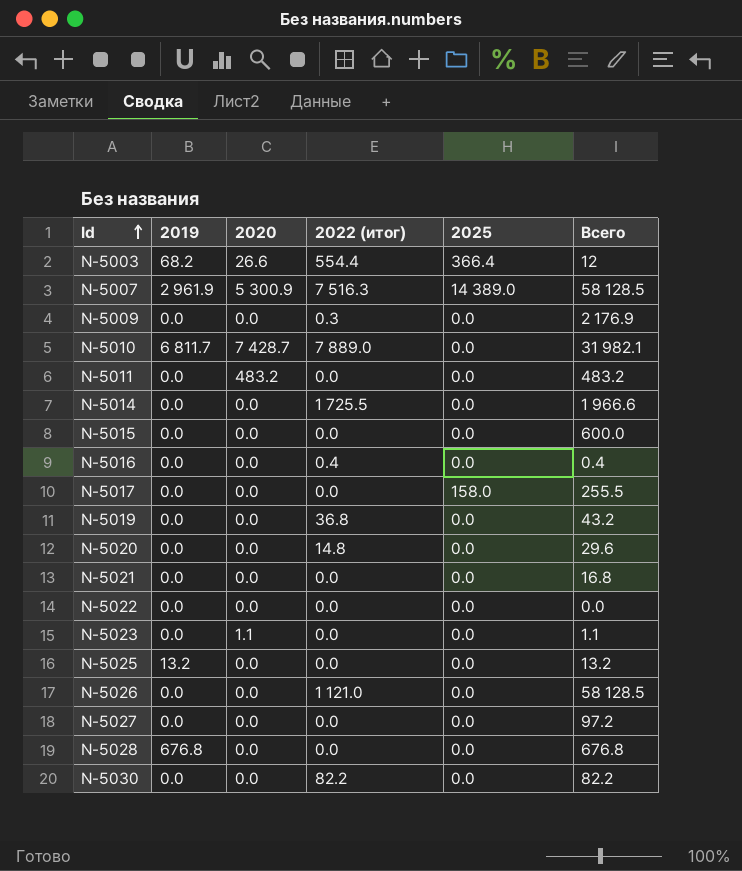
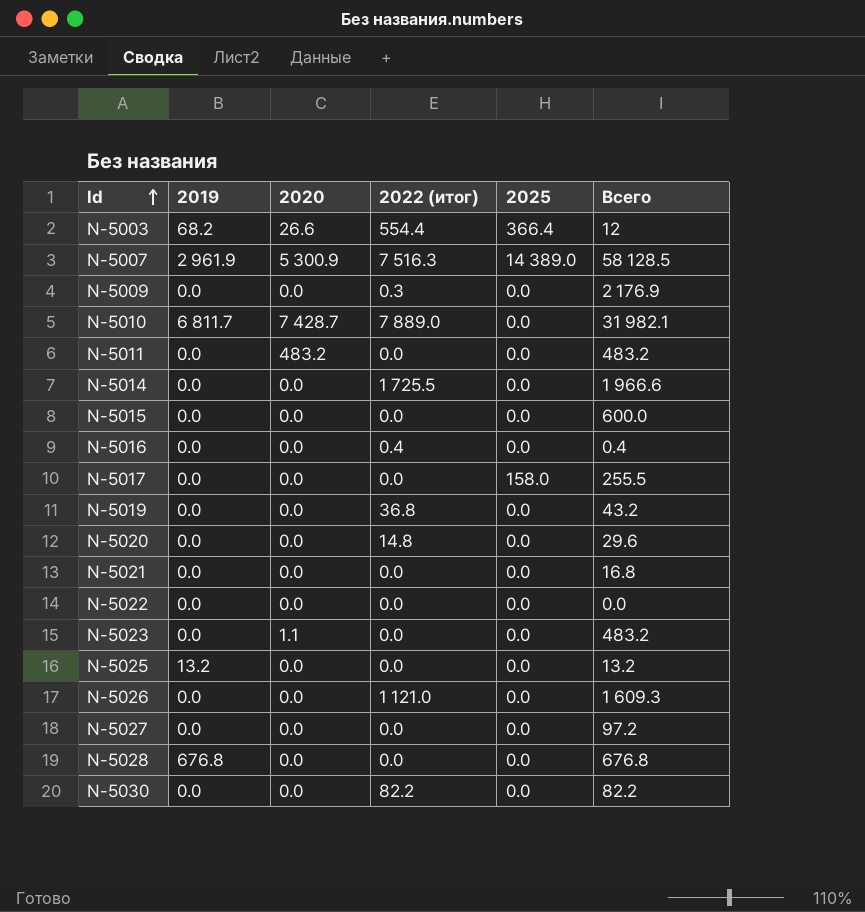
N-5023 | Всего: 1.1 -> 483.2
N-5026 | Всего: 58 128.5 -> 1 609.3

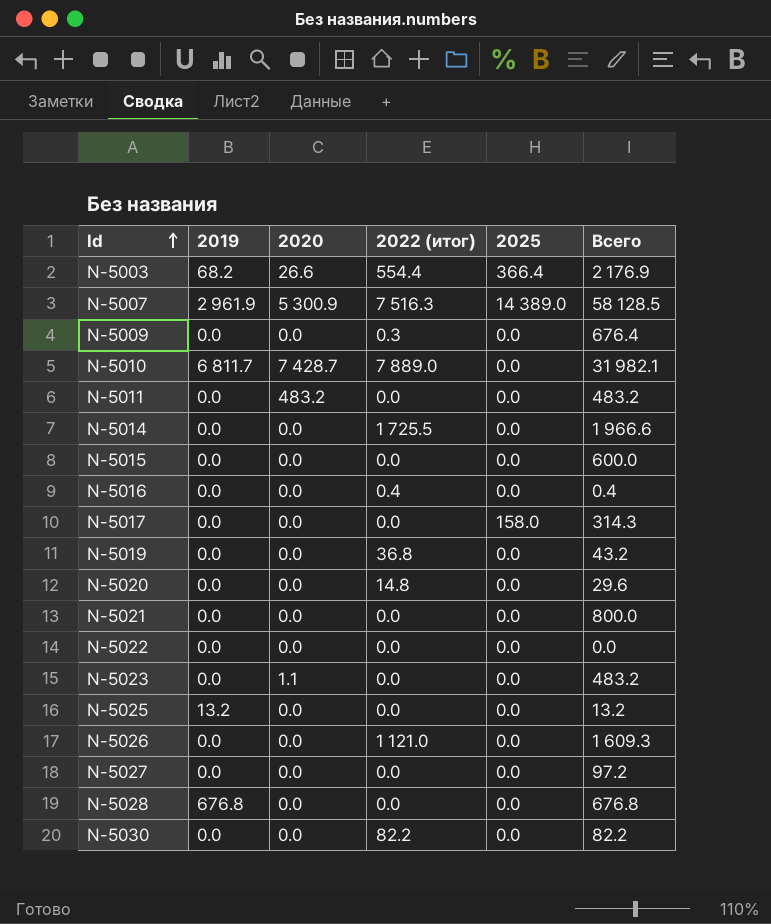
N-5003 | Всего: 12 -> 2 176.9
N-5009 | Всего: 2 176.9 -> 676.4
N-5017 | Всего: 255.5 -> 314.3
N-5021 | Всего: 16.8 -> 800.0

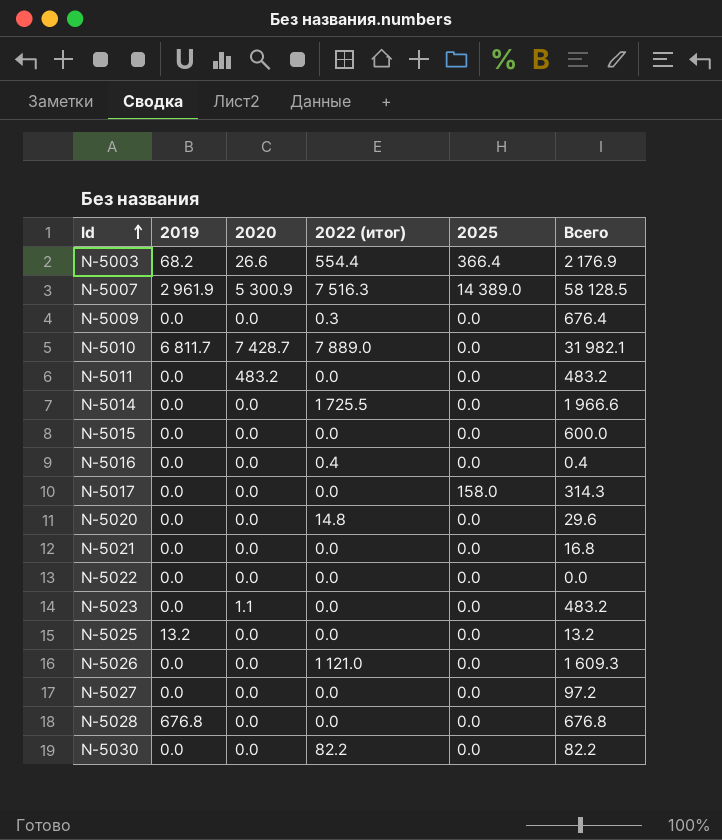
row N-5019: 0.0 | 0.0 | 36.8 | 0.0 | 43.2 -> none
N-5021 | Всего: 800.0 -> 16.8

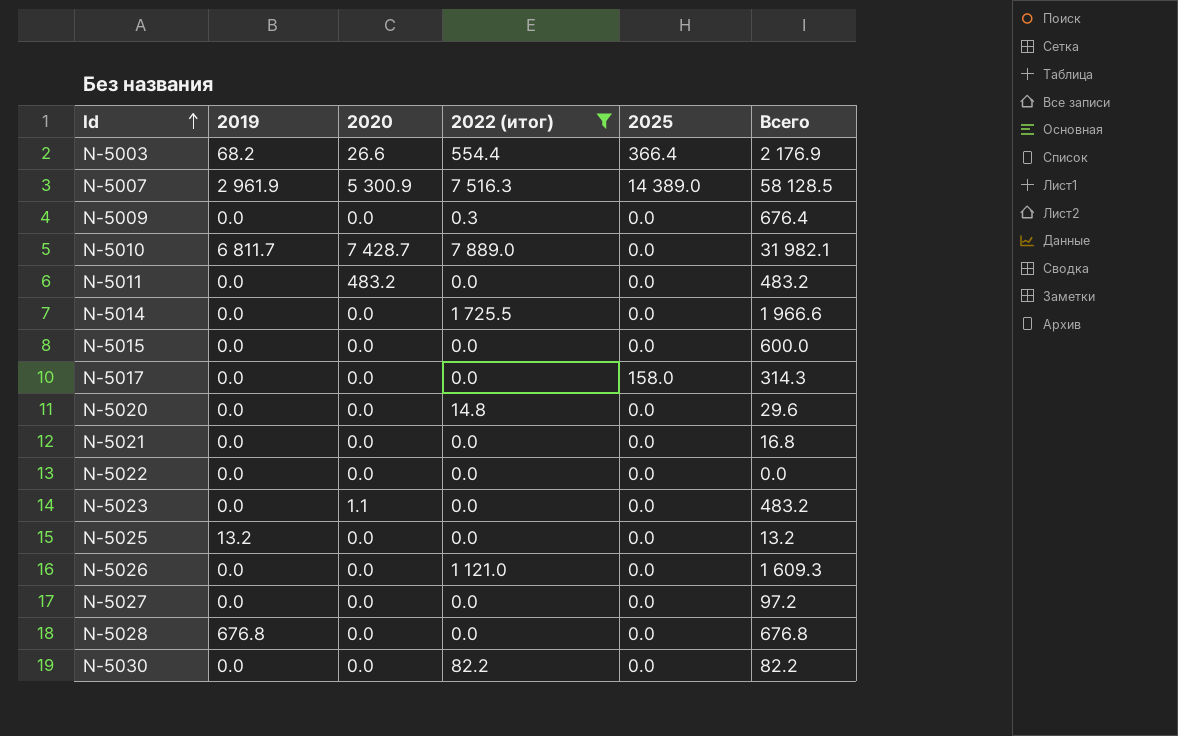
filter: none -> 2022 (итог) != 0.4

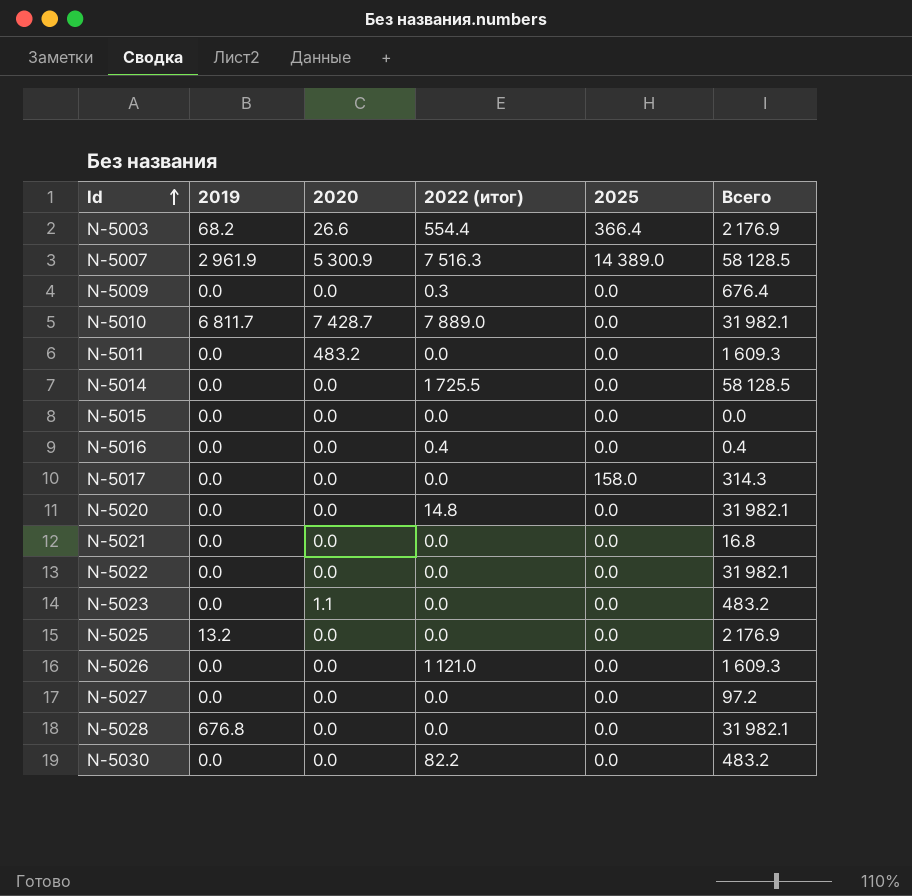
filter: 2022 (итог) != 0.4 -> none
N-5011 | Всего: 483.2 -> 1 609.3
N-5014 | Всего: 1 966.6 -> 58 128.5
N-5015 | Всего: 600.0 -> 0.0
N-5020 | Всего: 29.6 -> 31 982.1
N-5022 | Всего: 0.0 -> 31 982.1
N-5025 | Всего: 13.2 -> 2 176.9
N-5028 | Всего: 676.8 -> 31 982.1
N-5030 | Всего: 82.2 -> 483.2

